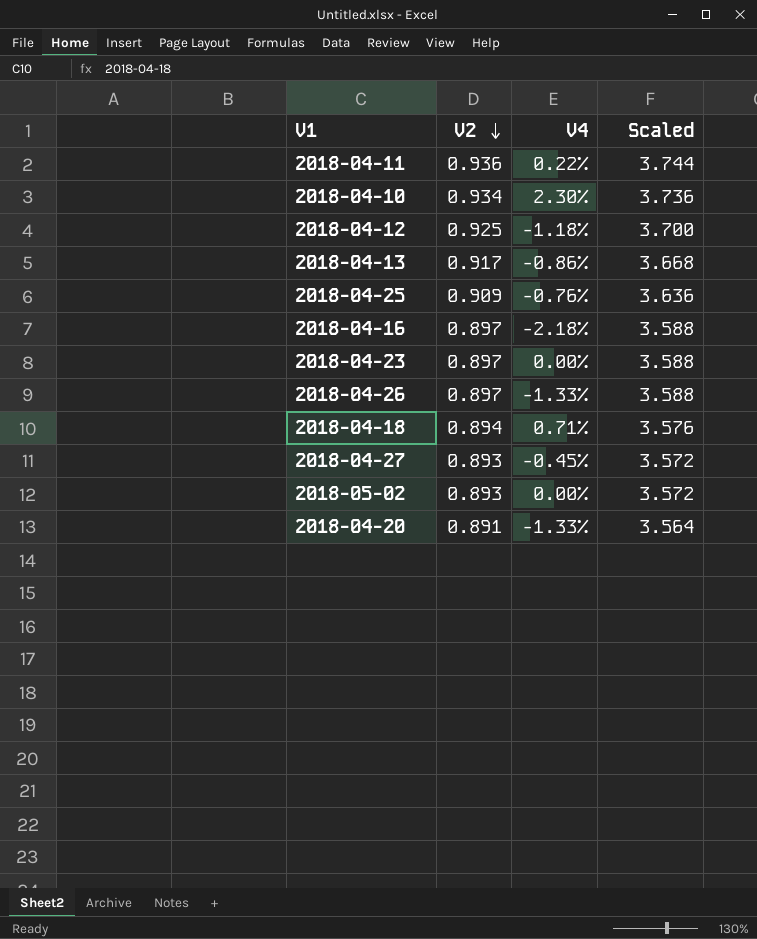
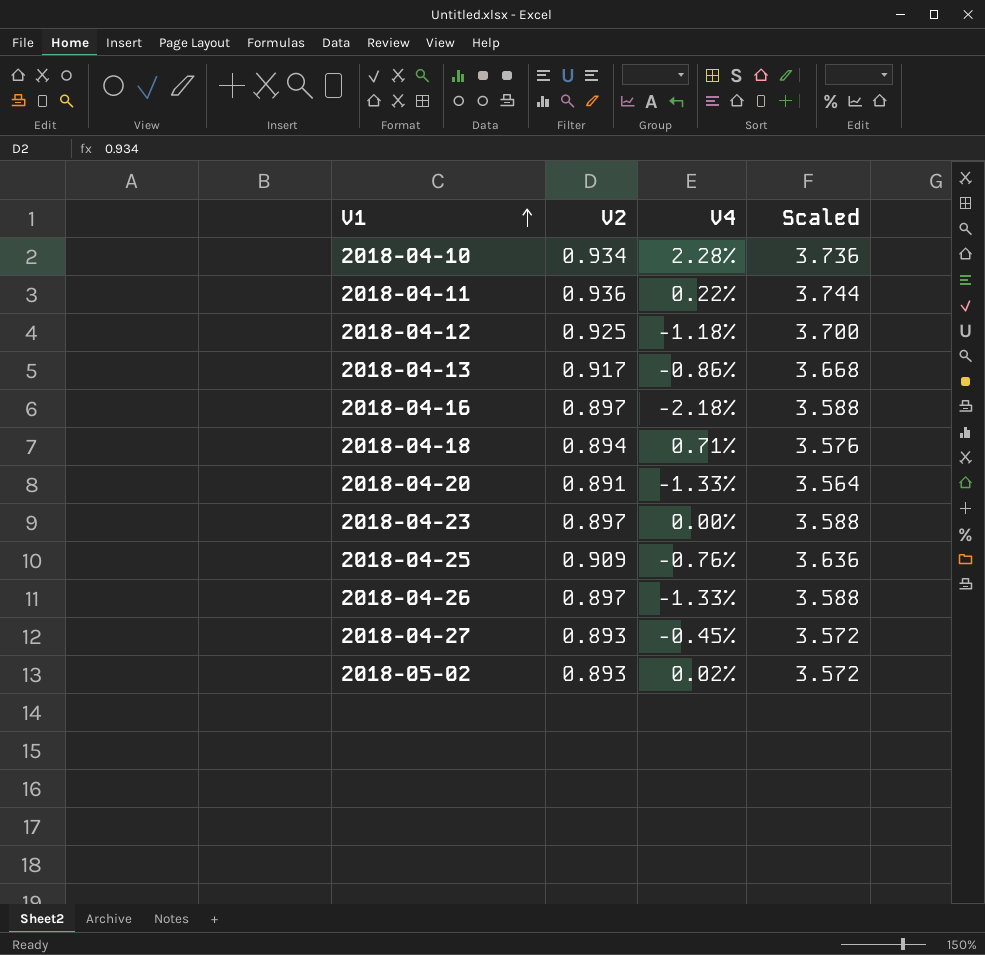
row order: V2 descending -> V1 ascending
2018-04-10 | V4: 2.30% -> 2.28%
2018-05-02 | V4: 0.00% -> 0.02%

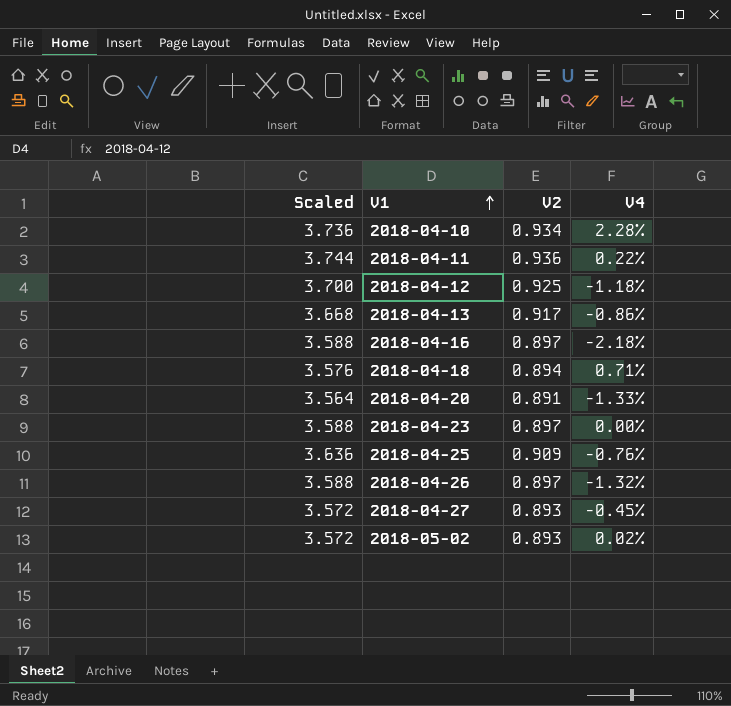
column Scaled | position: 4 -> 1
2018-04-26 | V4: -1.33% -> -1.32%

